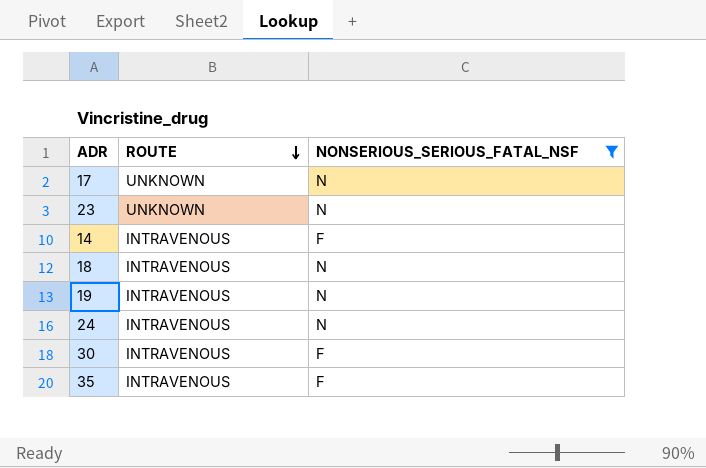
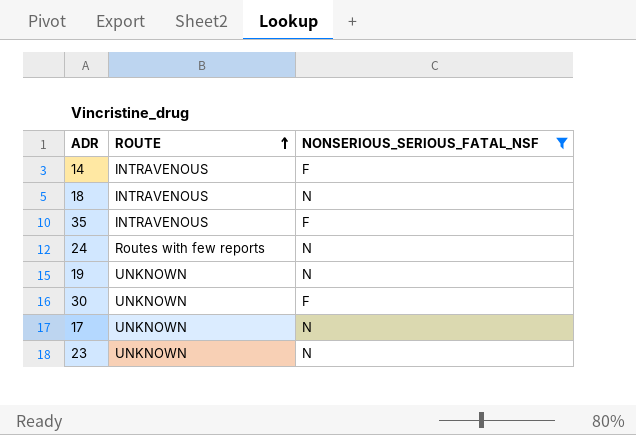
row order: ROUTE descending -> ROUTE ascending
24 | ROUTE: INTRAVENOUS -> Routes with few reports
19 | ROUTE: INTRAVENOUS -> UNKNOWN
30 | ROUTE: INTRAVENOUS -> UNKNOWN

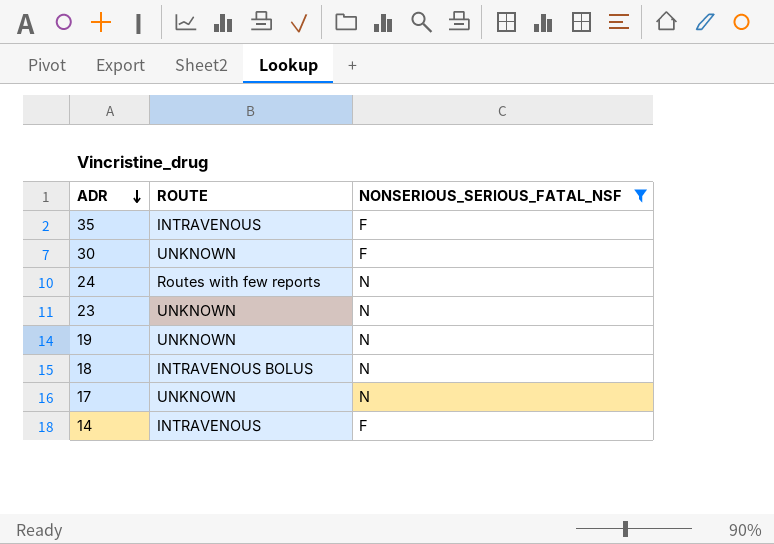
row order: ROUTE ascending -> ADR descending
18 | ROUTE: INTRAVENOUS -> INTRAVENOUS BOLUS

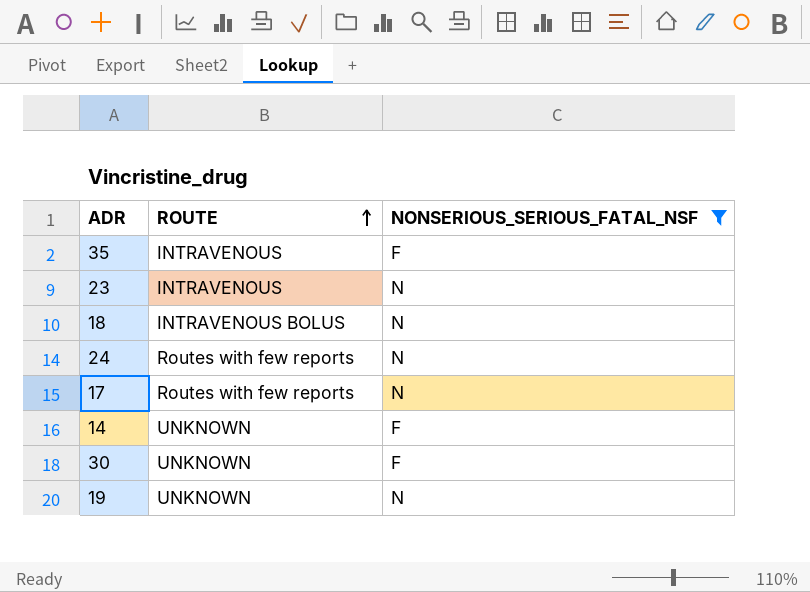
row order: ADR descending -> ROUTE ascending
23 | ROUTE: UNKNOWN -> INTRAVENOUS
17 | ROUTE: UNKNOWN -> Routes with few reports
14 | ROUTE: INTRAVENOUS -> UNKNOWN

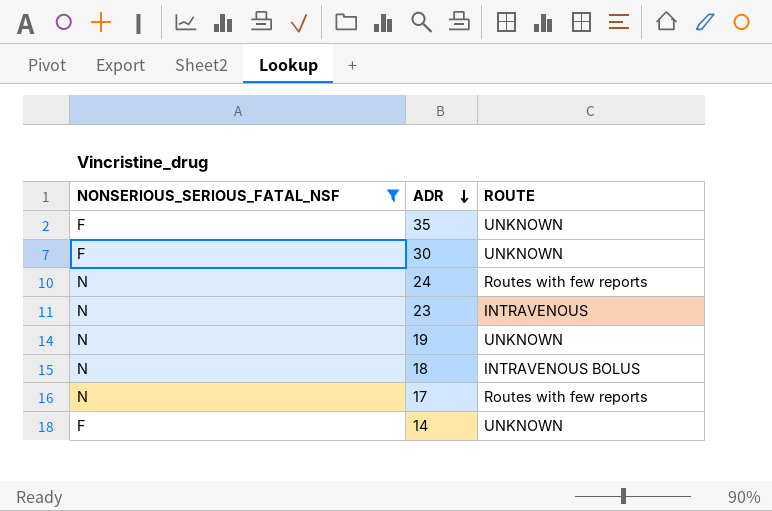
row order: ROUTE ascending -> ADR descending
column NONSERIOUS_SERIOUS_FATAL_NSF | position: 3 -> 1
35 | ROUTE: INTRAVENOUS -> UNKNOWN

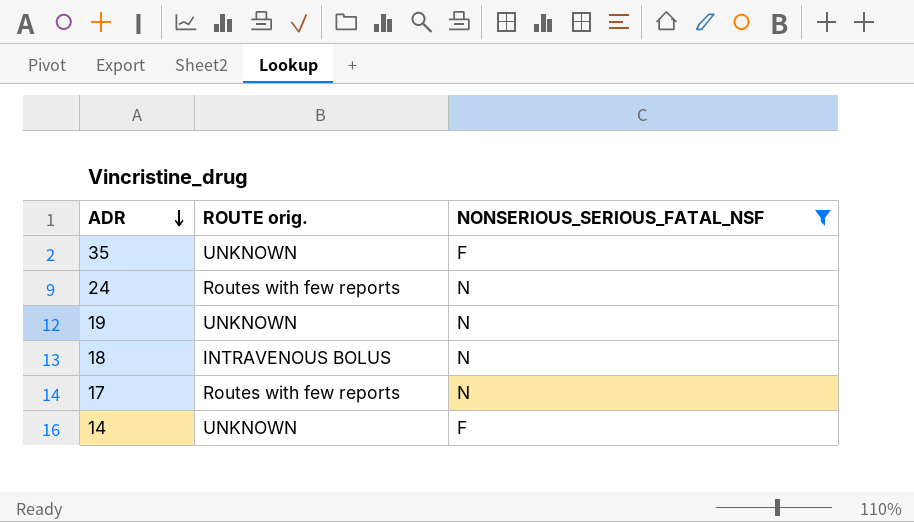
column name: ROUTE -> ROUTE orig.
column NONSERIOUS_SERIOUS_FATAL_NSF | position: 1 -> 3
row 30: F | UNKNOWN -> none
row 23: N | INTRAVENOUS -> none

